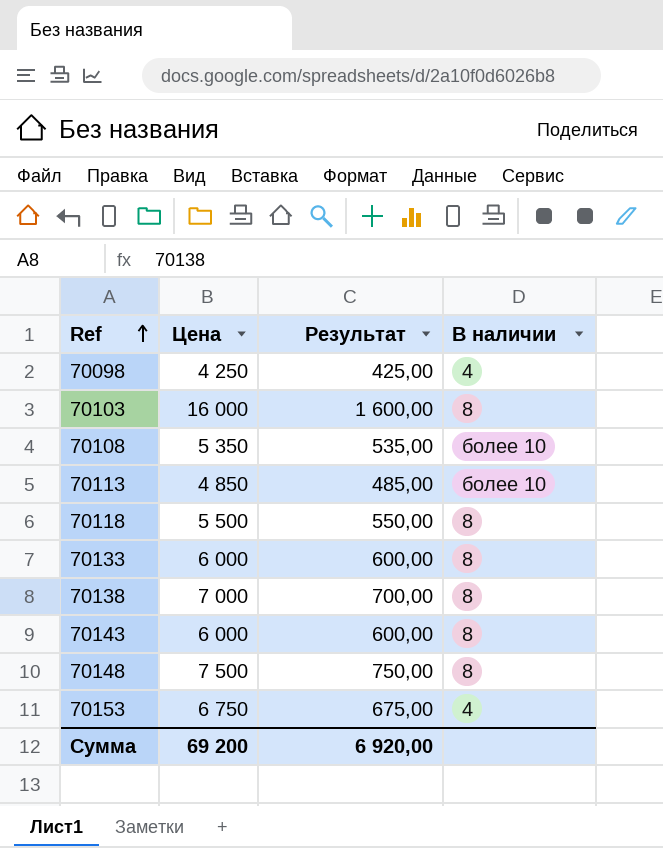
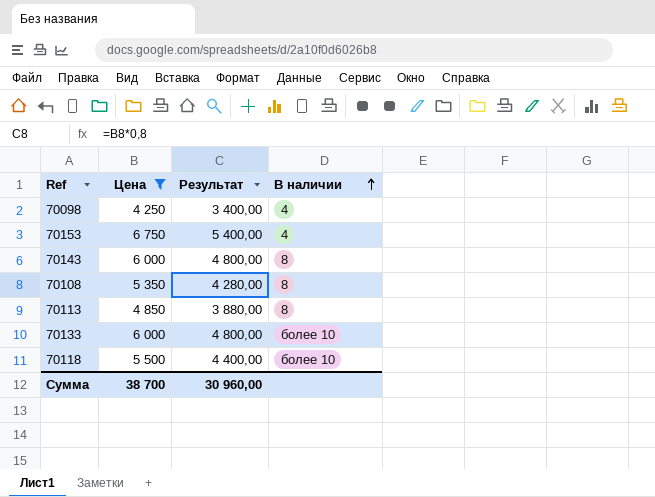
filter: none -> Цена <= 6 750
row order: Ref ascending -> В наличии ascending
column Результат | formula: [Цена] * 0,1 -> [Цена] * 0,8
70108 | В наличии: более 10 -> 8
70113 | В наличии: более 10 -> 8
70133 | В наличии: 8 -> более 10
70118 | В наличии: 8 -> более 10
Сумма | Цена: 69 200 -> 38 700
Сумма | Результат: 6 920,00 -> 30 960,00

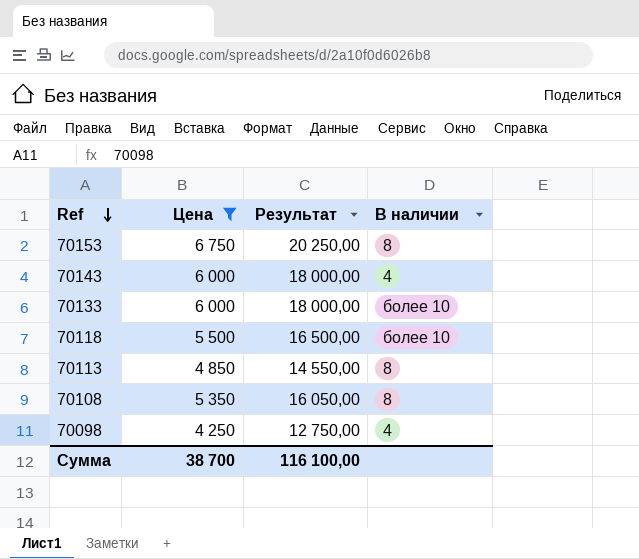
row order: В наличии ascending -> Ref descending
column Результат | formula: [Цена] * 0,8 -> [Цена] * 3
70153 | В наличии: 4 -> 8
70143 | В наличии: 8 -> 4
Сумма | Результат: 30 960,00 -> 116 100,00

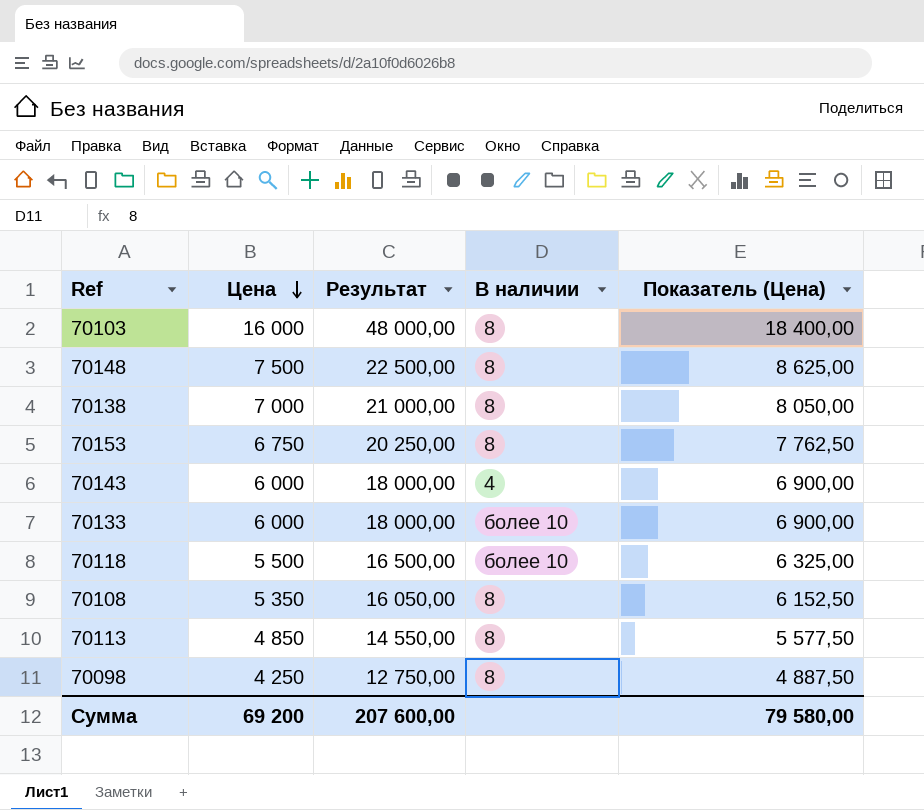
filter: Цена <= 6 750 -> none
row order: Ref descending -> Цена descending
column Показатель (Цена) | formula: none -> [Цена] * 1,15
70098 | В наличии: 4 -> 8
Сумма | Цена: 38 700 -> 69 200
Сумма | Результат: 116 100,00 -> 207 600,00

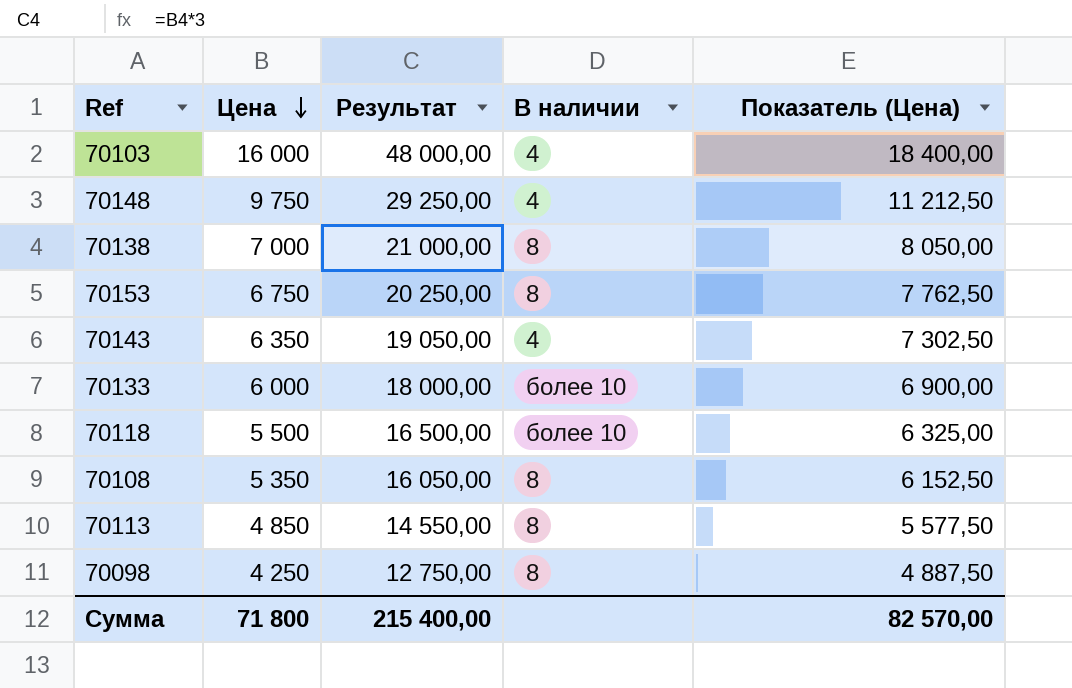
70103 | В наличии: 8 -> 4
70148 | Цена: 7 500 -> 9 750
70148 | Результат: 22 500,00 -> 29 250,00
70148 | В наличии: 8 -> 4
70148 | Показатель (Цена): 8 625,00 -> 11 212,50
70143 | Цена: 6 000 -> 6 350
70143 | Результат: 18 000,00 -> 19 050,00
70143 | Показатель (Цена): 6 900,00 -> 7 302,50
Сумма | Цена: 69 200 -> 71 800
Сумма | Результат: 207 600,00 -> 215 400,00
Сумма | Показатель (Цена): 79 580,00 -> 82 570,00

